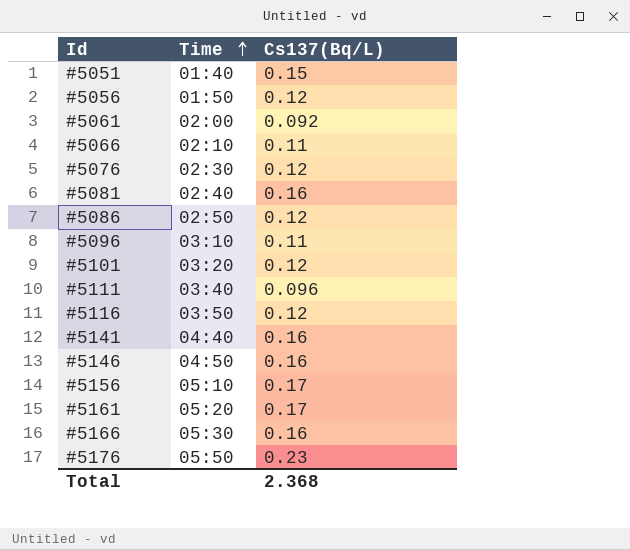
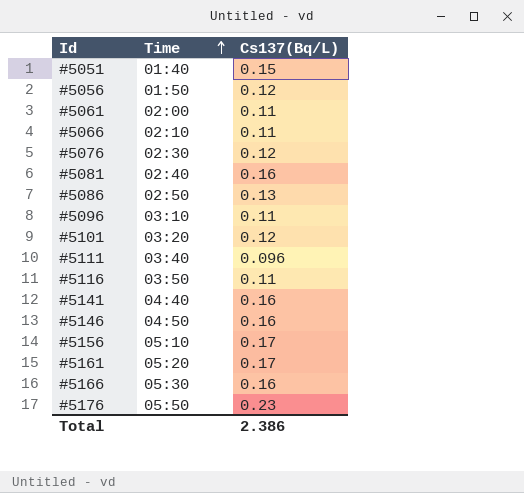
#5061 | Cs137(Bq/L): 0.092 -> 0.11
#5086 | Cs137(Bq/L): 0.12 -> 0.13
#5116 | Cs137(Bq/L): 0.12 -> 0.11
Total | Cs137(Bq/L): 2.368 -> 2.386

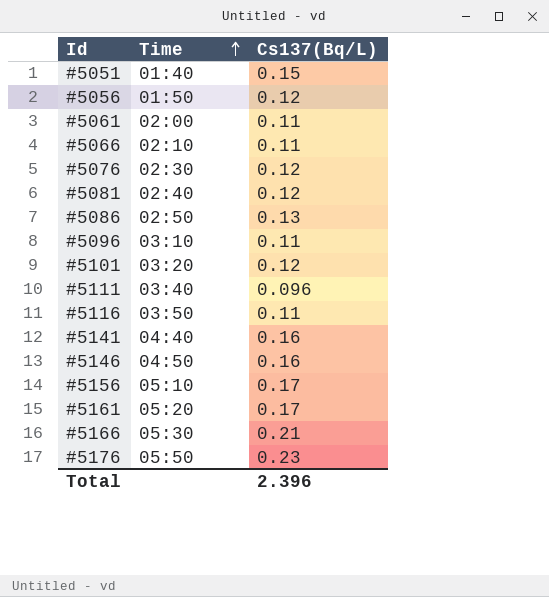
#5081 | Cs137(Bq/L): 0.16 -> 0.12
#5166 | Cs137(Bq/L): 0.16 -> 0.21
Total | Cs137(Bq/L): 2.386 -> 2.396

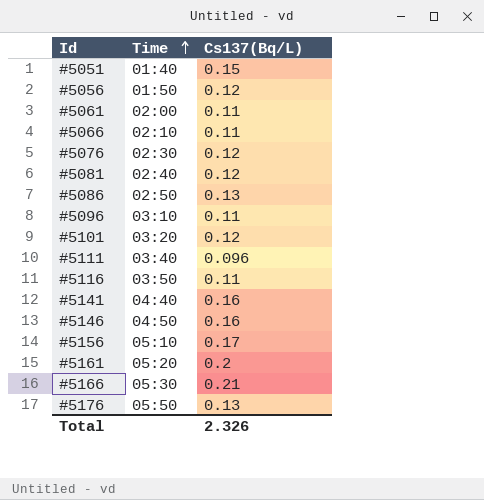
#5161 | Cs137(Bq/L): 0.17 -> 0.2
#5176 | Cs137(Bq/L): 0.23 -> 0.13
Total | Cs137(Bq/L): 2.396 -> 2.326

